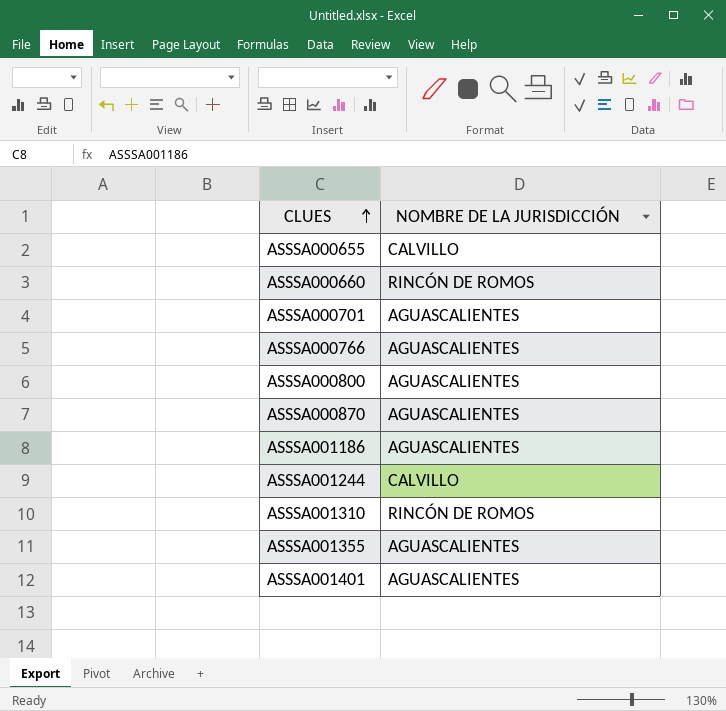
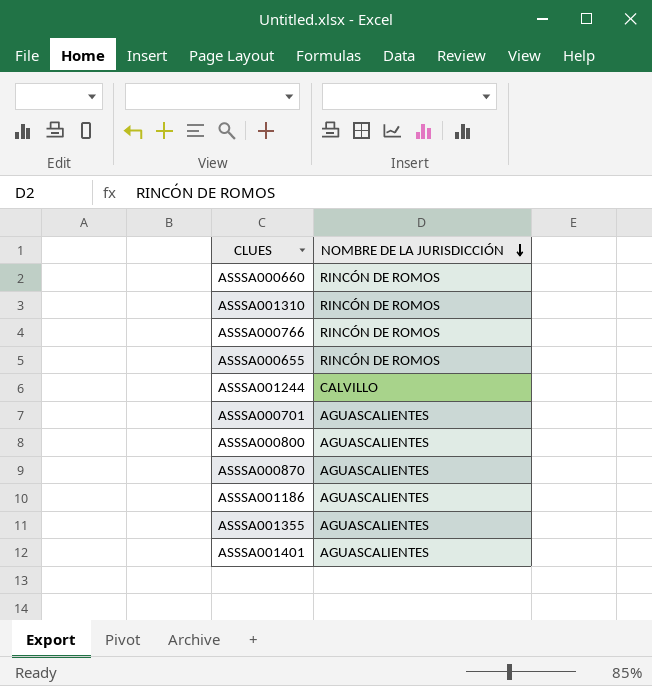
row order: CLUES ascending -> NOMBRE DE LA JURISDICCIÓN descending
ASSSA000766 | NOMBRE DE LA JURISDICCIÓN: AGUASCALIENTES -> RINCÓN DE ROMOS
ASSSA000655 | NOMBRE DE LA JURISDICCIÓN: CALVILLO -> RINCÓN DE ROMOS

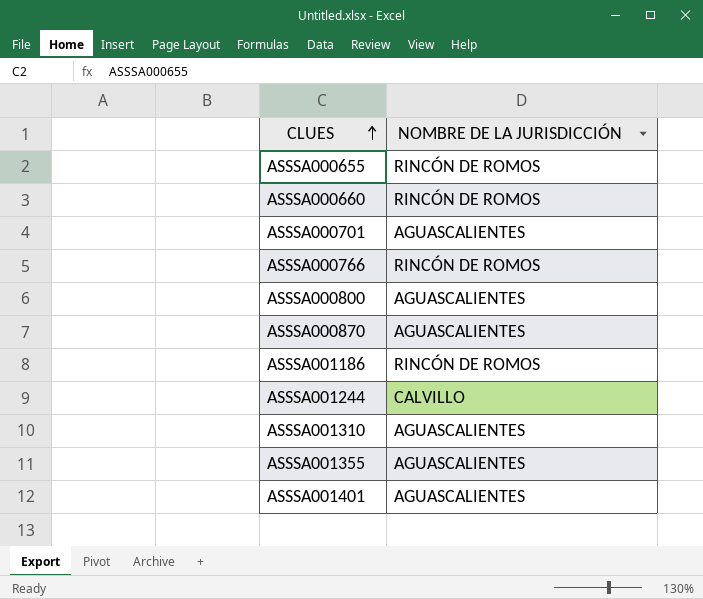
row order: NOMBRE DE LA JURISDICCIÓN descending -> CLUES ascending
ASSSA001186 | NOMBRE DE LA JURISDICCIÓN: AGUASCALIENTES -> RINCÓN DE ROMOS
ASSSA001310 | NOMBRE DE LA JURISDICCIÓN: RINCÓN DE ROMOS -> AGUASCALIENTES

